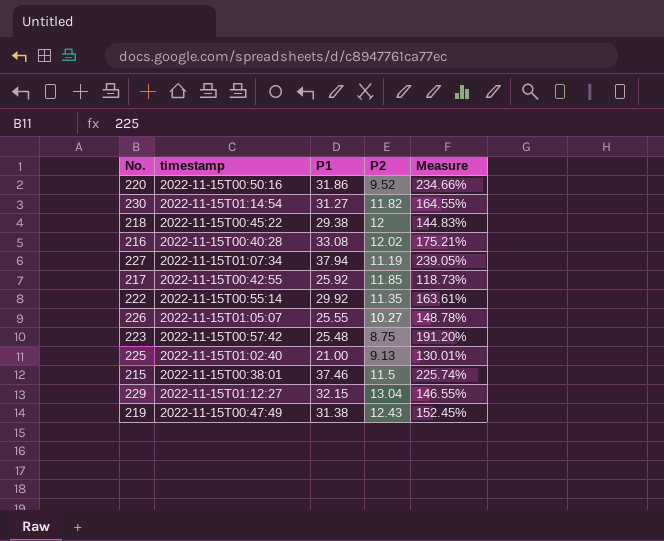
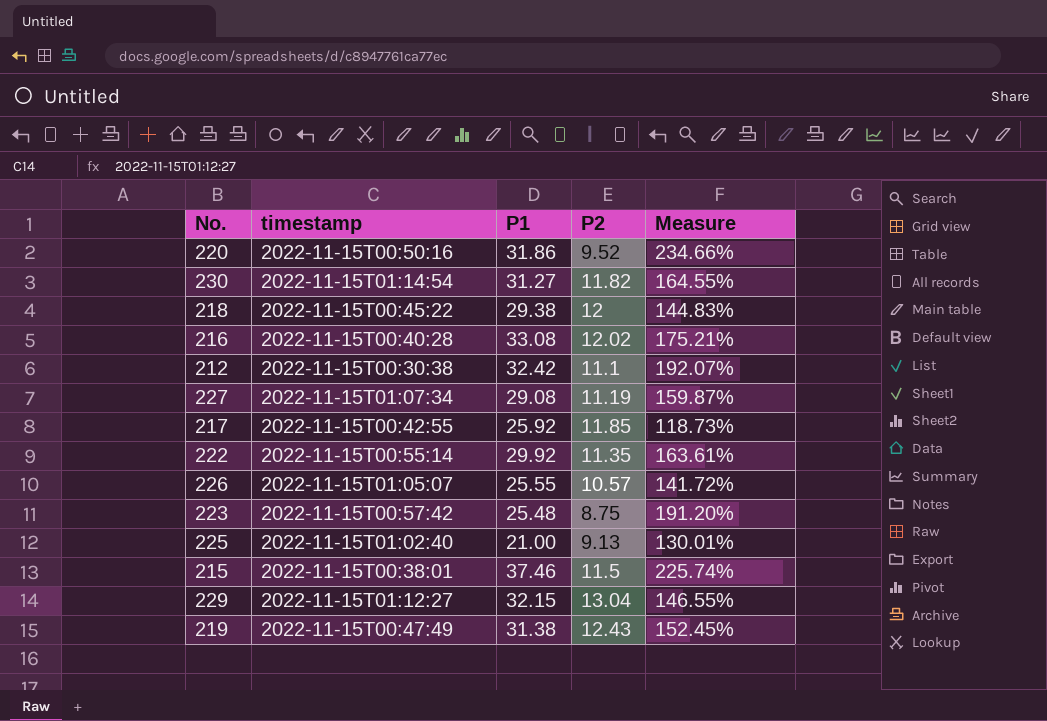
row 212: none -> 2022-11-15T00:30:38 | 32.42 | 11.1 | 192.07%
227 | P1: 37.94 -> 29.08
227 | Measure: 239.05% -> 159.87%
226 | P2: 10.27 -> 10.57
226 | Measure: 148.78% -> 141.72%

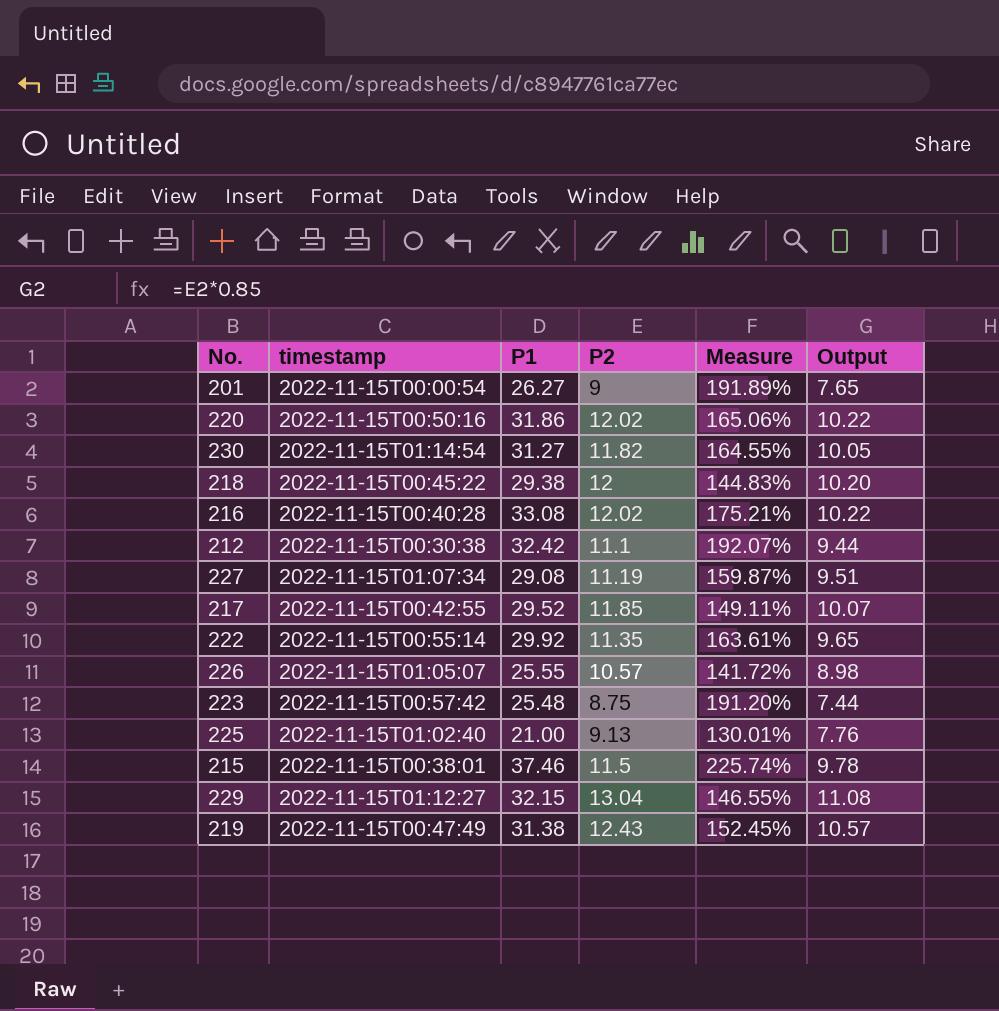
column Output | formula: none -> [P2] * 0.85
row 201: none -> 2022-11-15T00:00:54 | 26.27 | 9 | 191.89% | 7.65
220 | P2: 9.52 -> 12.02
220 | Measure: 234.66% -> 165.06%
217 | P1: 25.92 -> 29.52
217 | Measure: 118.73% -> 149.11%

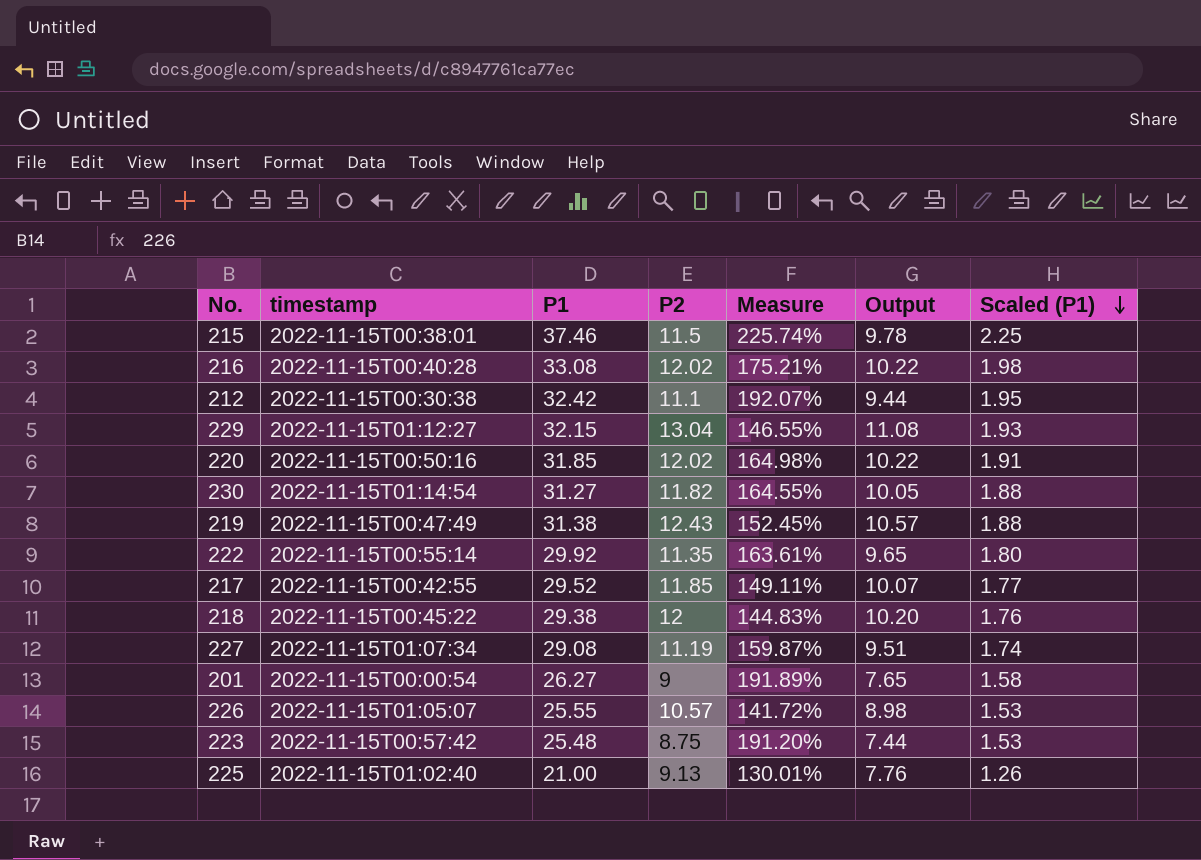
row order: none -> Scaled (P1) descending
column Scaled (P1) | formula: none -> [P1] * 0.06
220 | P1: 31.86 -> 31.85
220 | Measure: 165.06% -> 164.98%

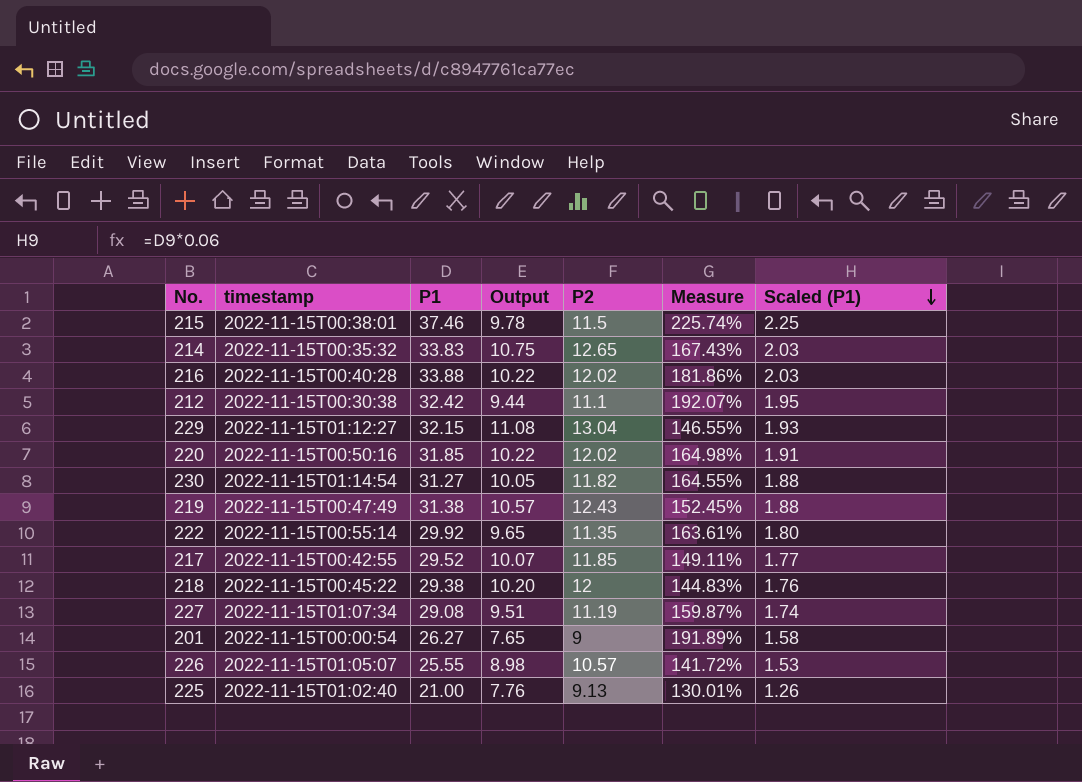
column Output | position: 6 -> 4
row 223: 2022-11-15T00:57:42 | 25.48 | 8.75 | 191.20% | 7.44 | 1.53 -> none
row 214: none -> 2022-11-15T00:35:32 | 33.83 | 10.75 | 12.65 | 167.43% | 2.03
216 | P1: 33.08 -> 33.88
216 | Measure: 175.21% -> 181.86%
216 | Scaled (P1): 1.98 -> 2.03

